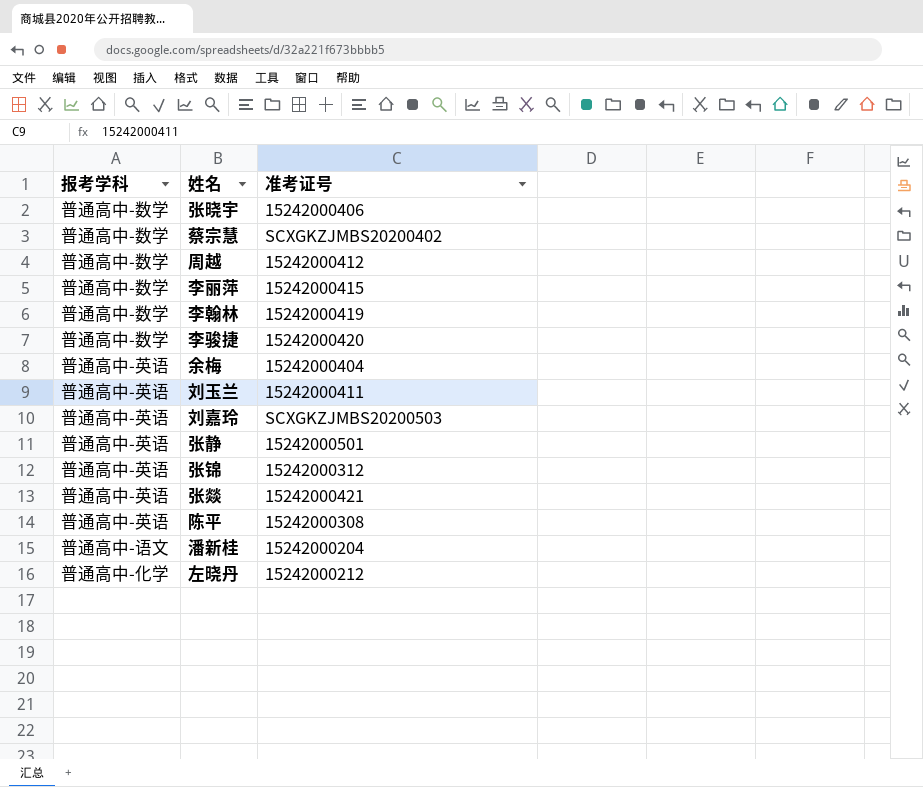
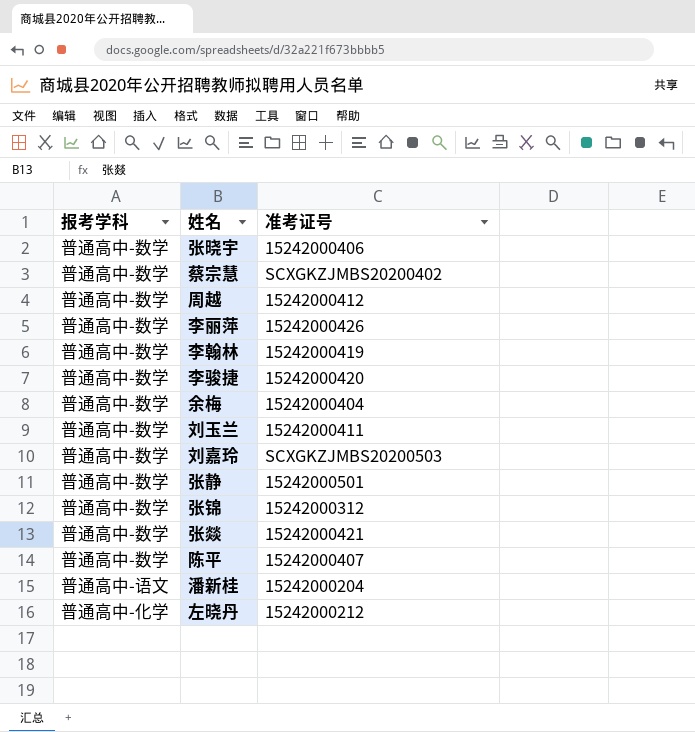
李丽萍 | 准考证号: 15242000415 -> 15242000426
余梅 | 报考学科: 普通高中-英语 -> 普通高中-数学
刘玉兰 | 报考学科: 普通高中-英语 -> 普通高中-数学
刘嘉玲 | 报考学科: 普通高中-英语 -> 普通高中-数学
张静 | 报考学科: 普通高中-英语 -> 普通高中-数学
张锦 | 报考学科: 普通高中-英语 -> 普通高中-数学
张燚 | 报考学科: 普通高中-英语 -> 普通高中-数学
陈平 | 报考学科: 普通高中-英语 -> 普通高中-数学
陈平 | 准考证号: 15242000308 -> 15242000407

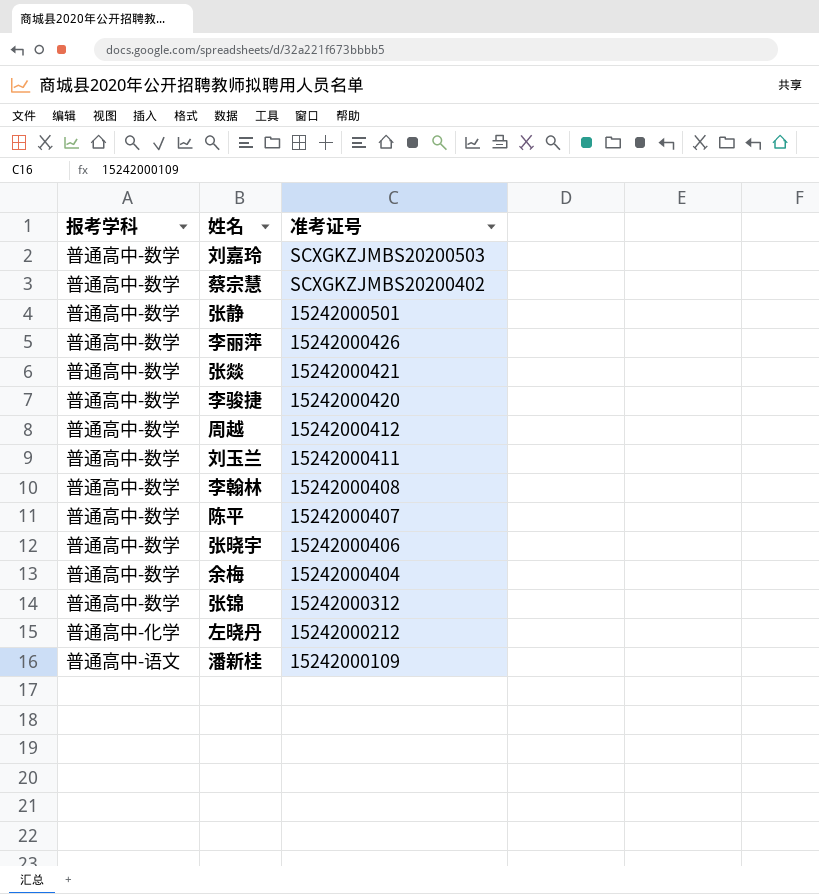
row order: none -> 准考证号 descending
李翰林 | 准考证号: 15242000419 -> 15242000408
潘新桂 | 准考证号: 15242000204 -> 15242000109

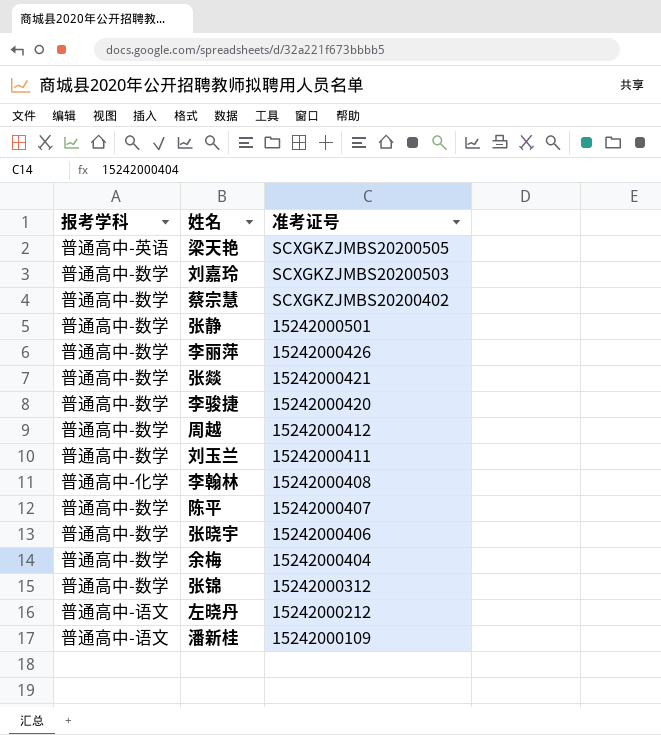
row 梁天艳: none -> 普通高中-英语 | SCXGKZJMBS20200505
李翰林 | 报考学科: 普通高中-数学 -> 普通高中-化学
左晓丹 | 报考学科: 普通高中-化学 -> 普通高中-语文

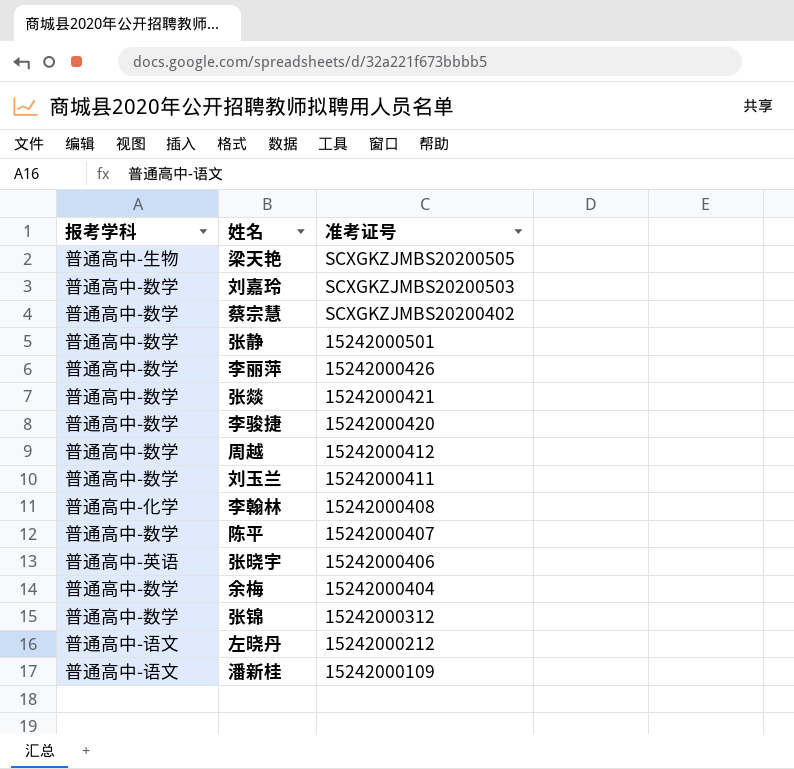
梁天艳 | 报考学科: 普通高中-英语 -> 普通高中-生物
张晓宇 | 报考学科: 普通高中-数学 -> 普通高中-英语

